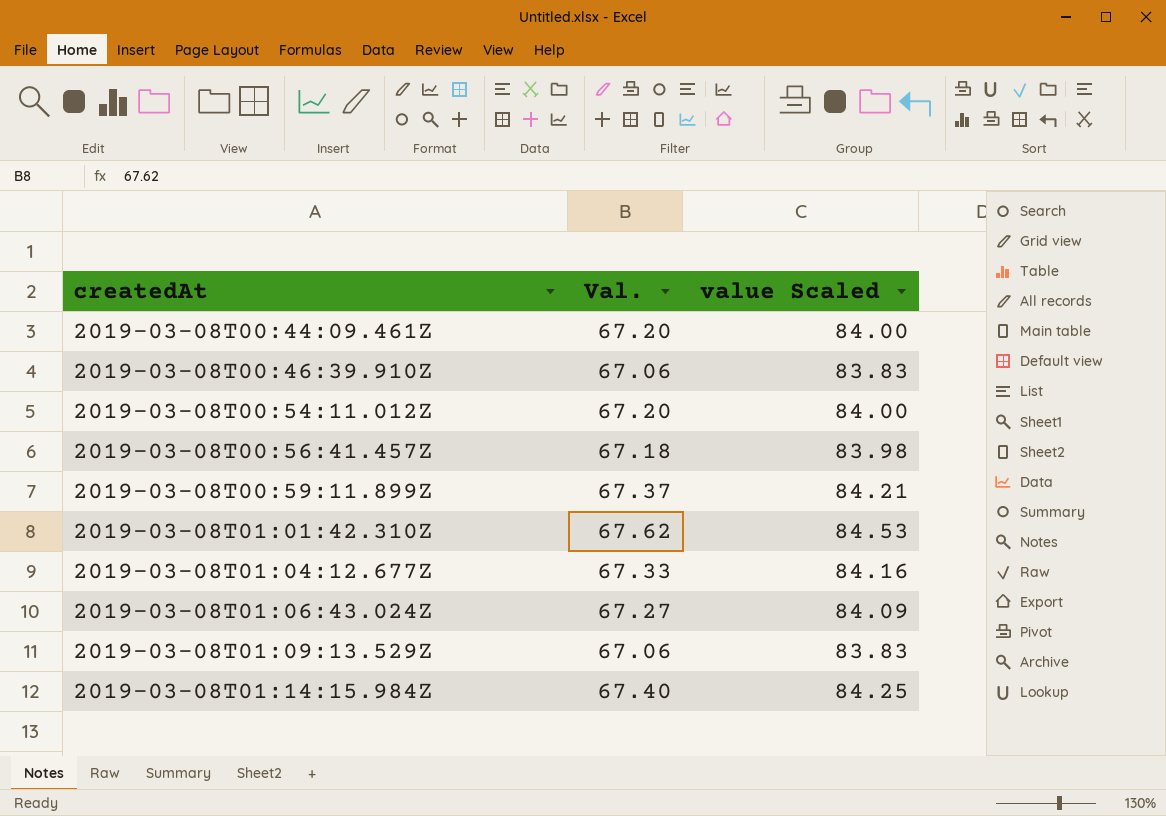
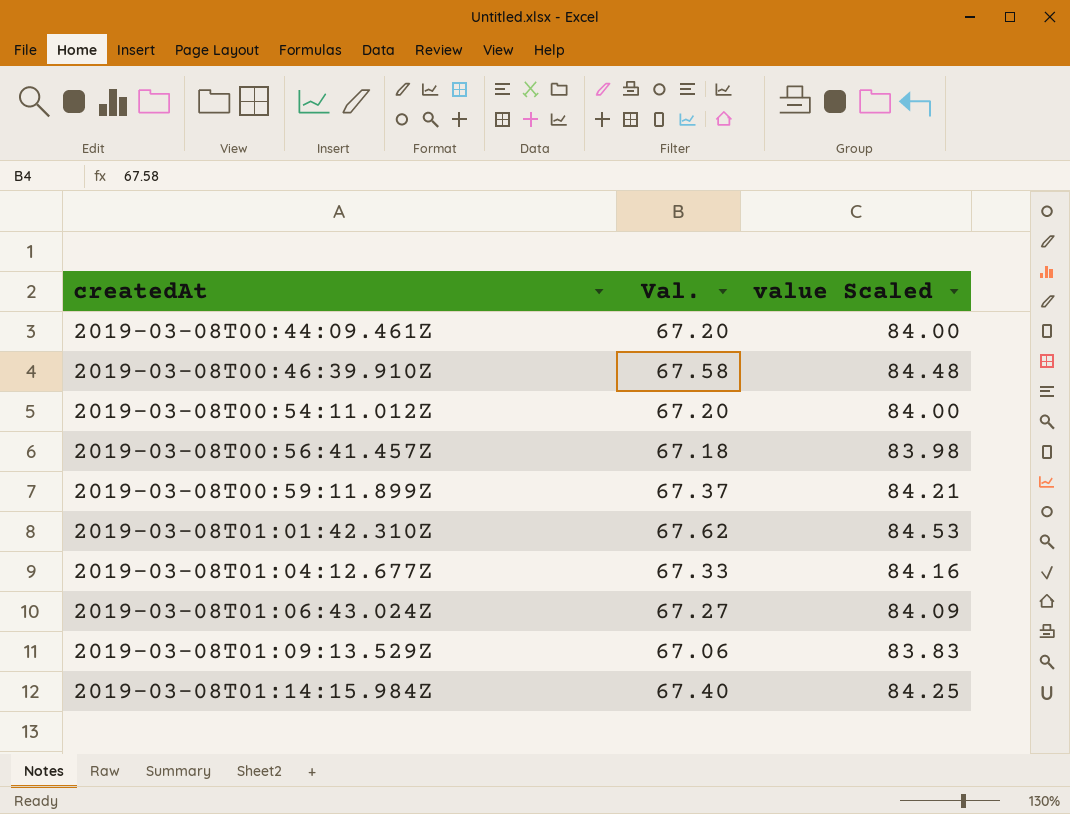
2019-03-08T00:46:39.910Z | Val.: 67.06 -> 67.58
2019-03-08T00:46:39.910Z | value Scaled: 83.83 -> 84.48

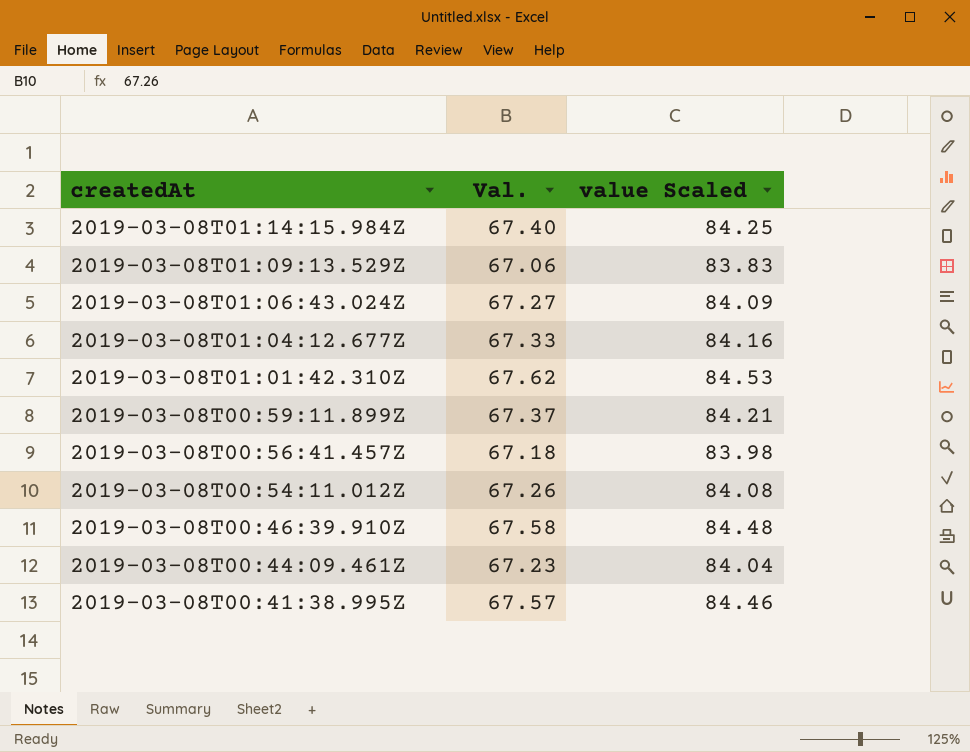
row order: createdAt ascending -> createdAt descending
2019-03-08T00:54:11.012Z | Val.: 67.20 -> 67.26
2019-03-08T00:54:11.012Z | value Scaled: 84.00 -> 84.08
2019-03-08T00:44:09.461Z | Val.: 67.20 -> 67.23
2019-03-08T00:44:09.461Z | value Scaled: 84.00 -> 84.04
row 2019-03-08T00:41:38.995Z: none -> 67.57 | 84.46

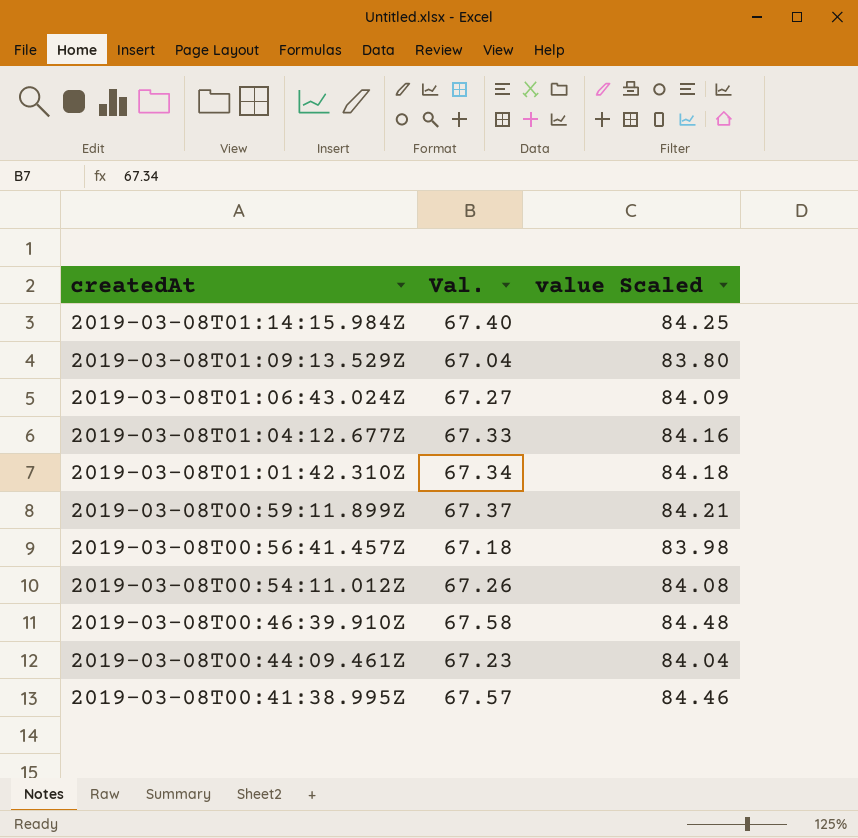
2019-03-08T01:09:13.529Z | Val.: 67.06 -> 67.04
2019-03-08T01:09:13.529Z | value Scaled: 83.83 -> 83.80
2019-03-08T01:01:42.310Z | Val.: 67.62 -> 67.34
2019-03-08T01:01:42.310Z | value Scaled: 84.53 -> 84.18

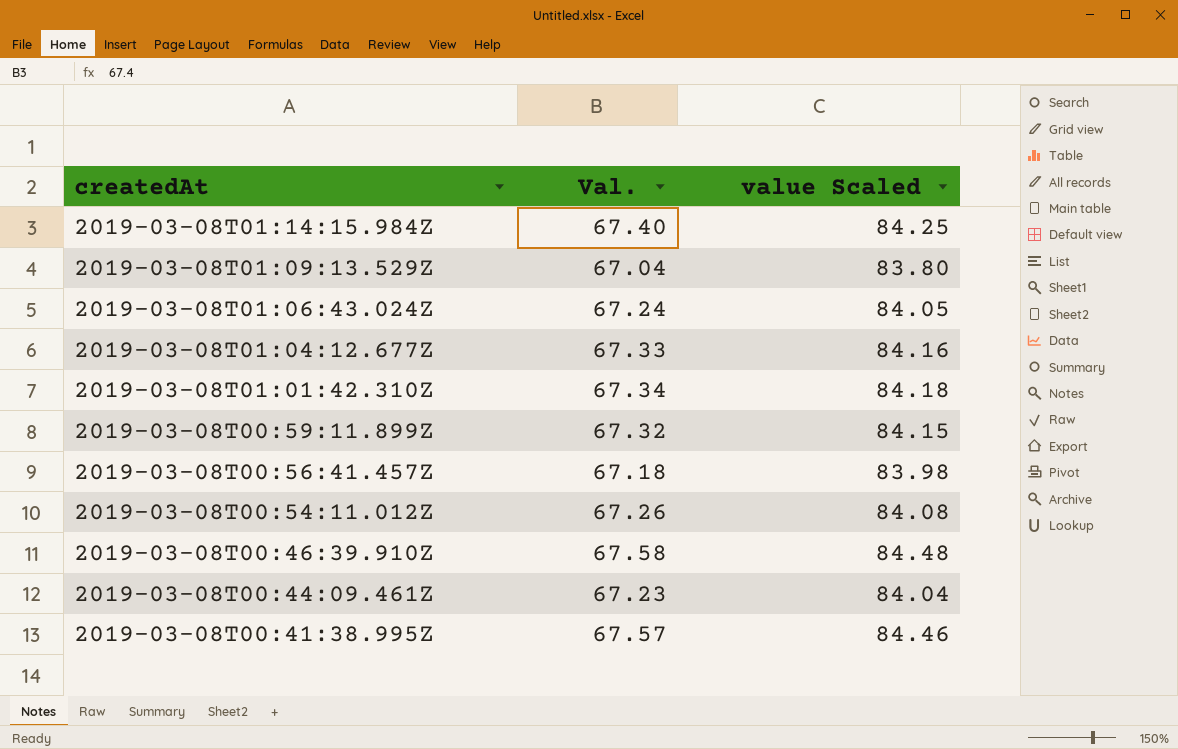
2019-03-08T01:06:43.024Z | Val.: 67.27 -> 67.24
2019-03-08T01:06:43.024Z | value Scaled: 84.09 -> 84.05
2019-03-08T00:59:11.899Z | Val.: 67.37 -> 67.32
2019-03-08T00:59:11.899Z | value Scaled: 84.21 -> 84.15

